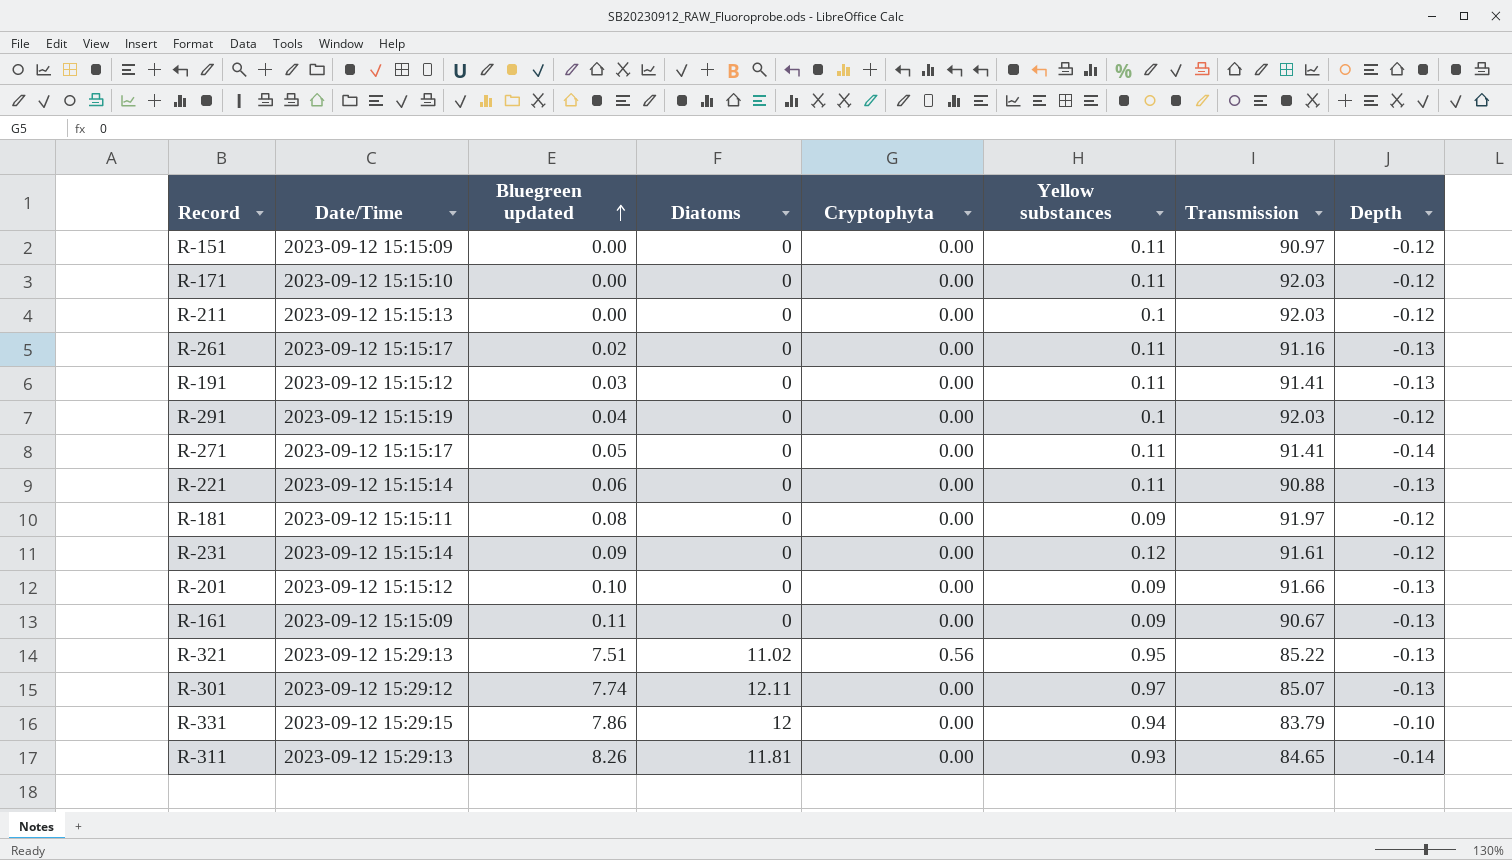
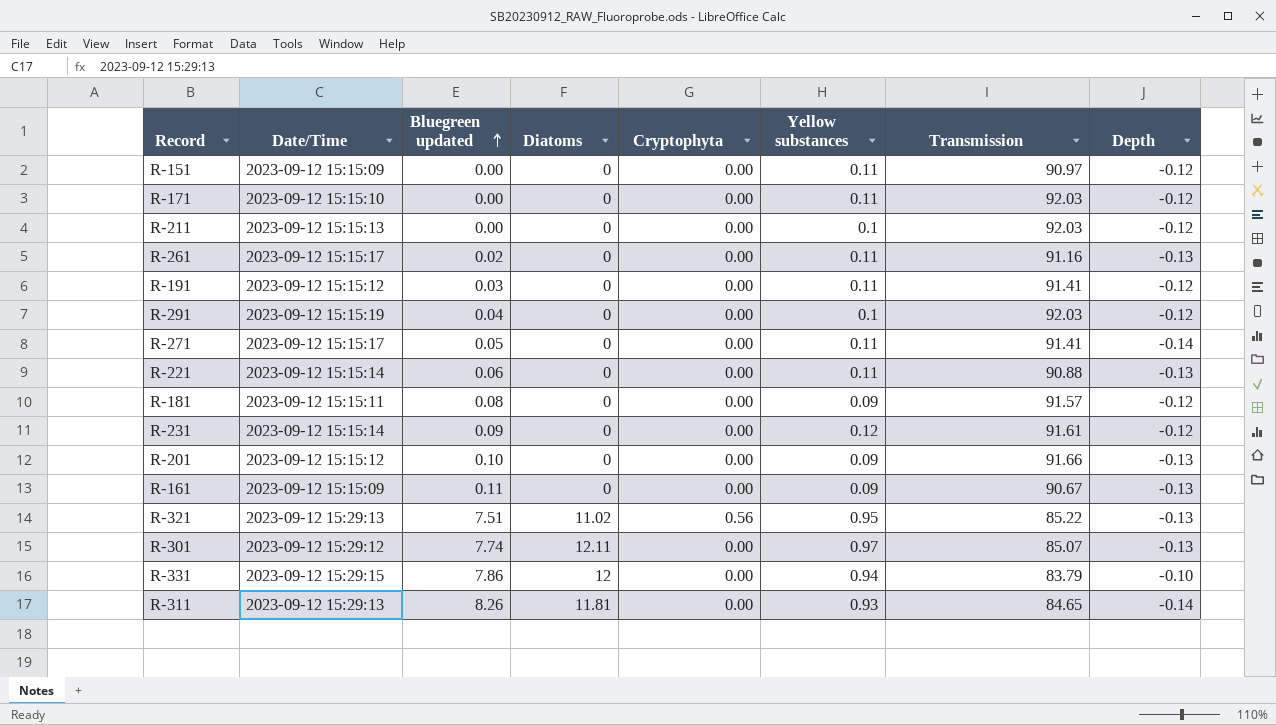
R-191 | Depth: -0.13 -> -0.12
R-181 | Transmission: 91.97 -> 91.57

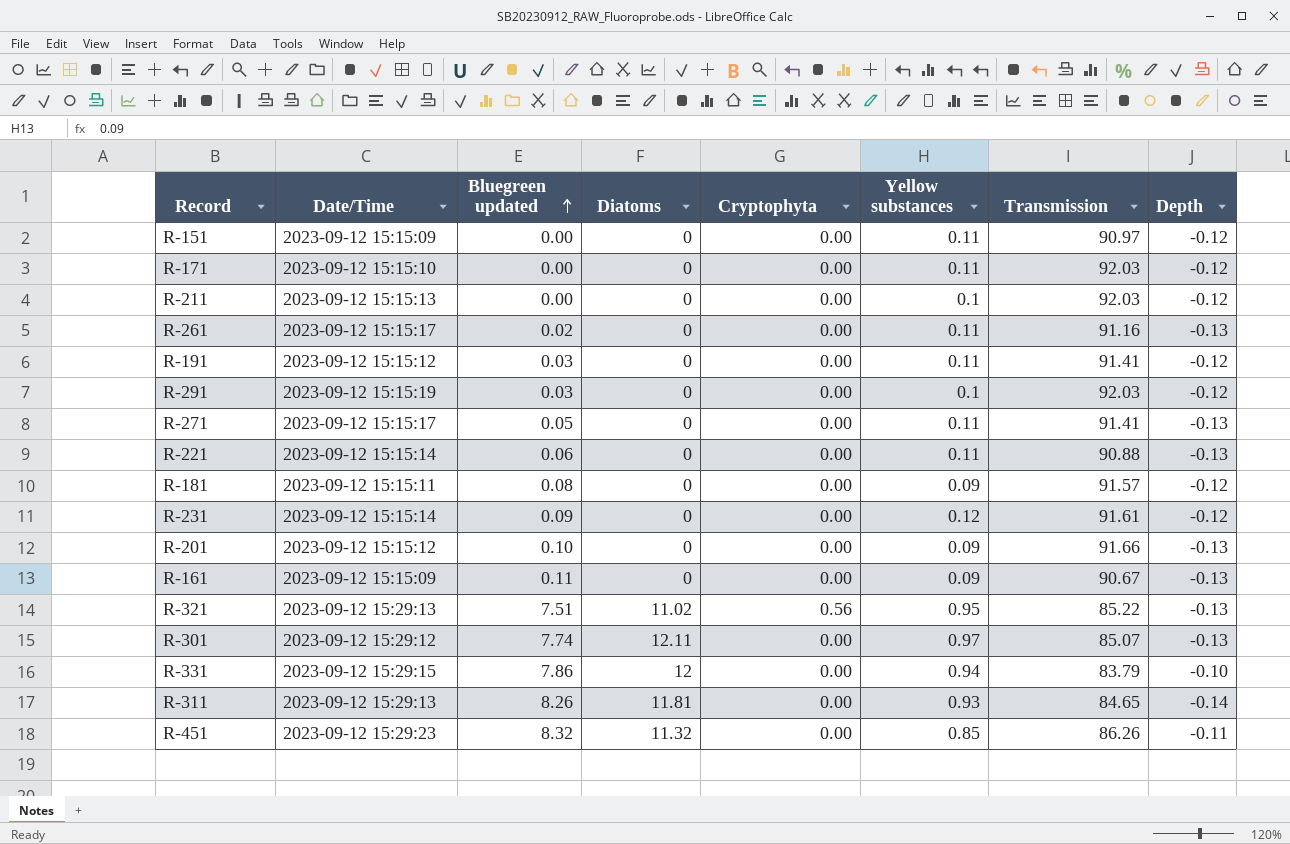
R-291 | Bluegreen updated: 0.04 -> 0.03
R-271 | Depth: -0.14 -> -0.13
row R-451: none -> 2023-09-12 15:29:23 | 8.32 | 11.32 | 0.00 | 0.85 | 86.26 | -0.11

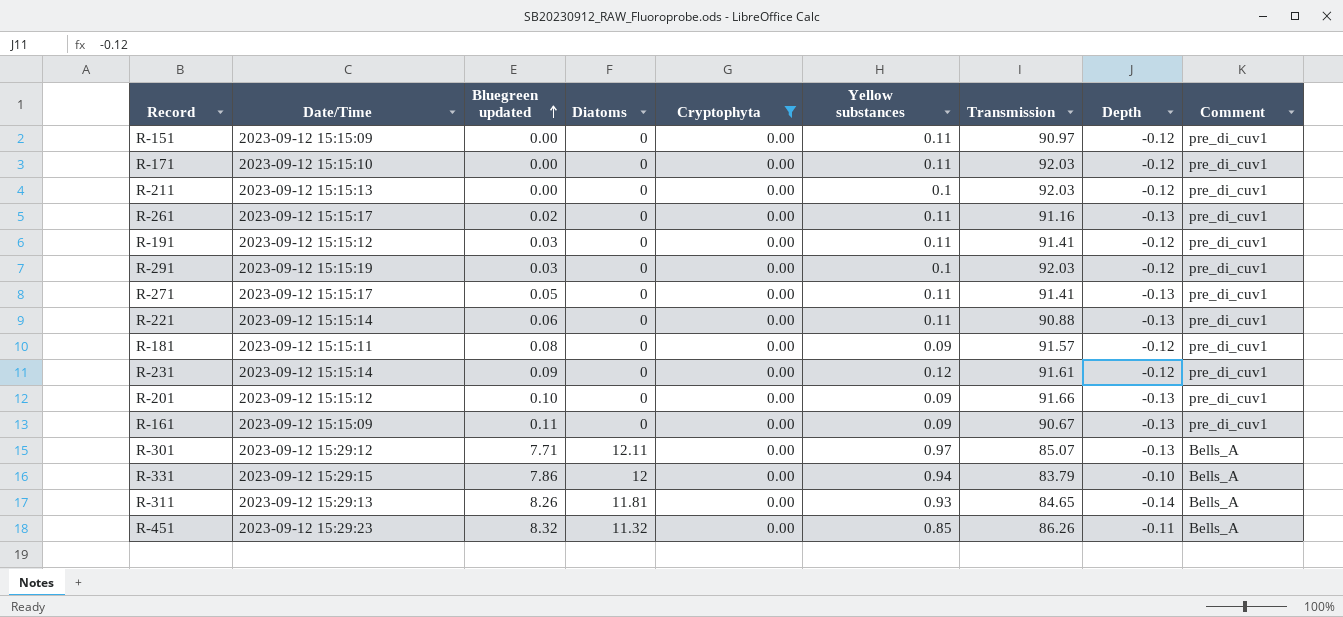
filter: none -> Cryptophyta = 0.00
column Comment | position: none -> 9
R-301 | Bluegreen updated: 7.74 -> 7.71

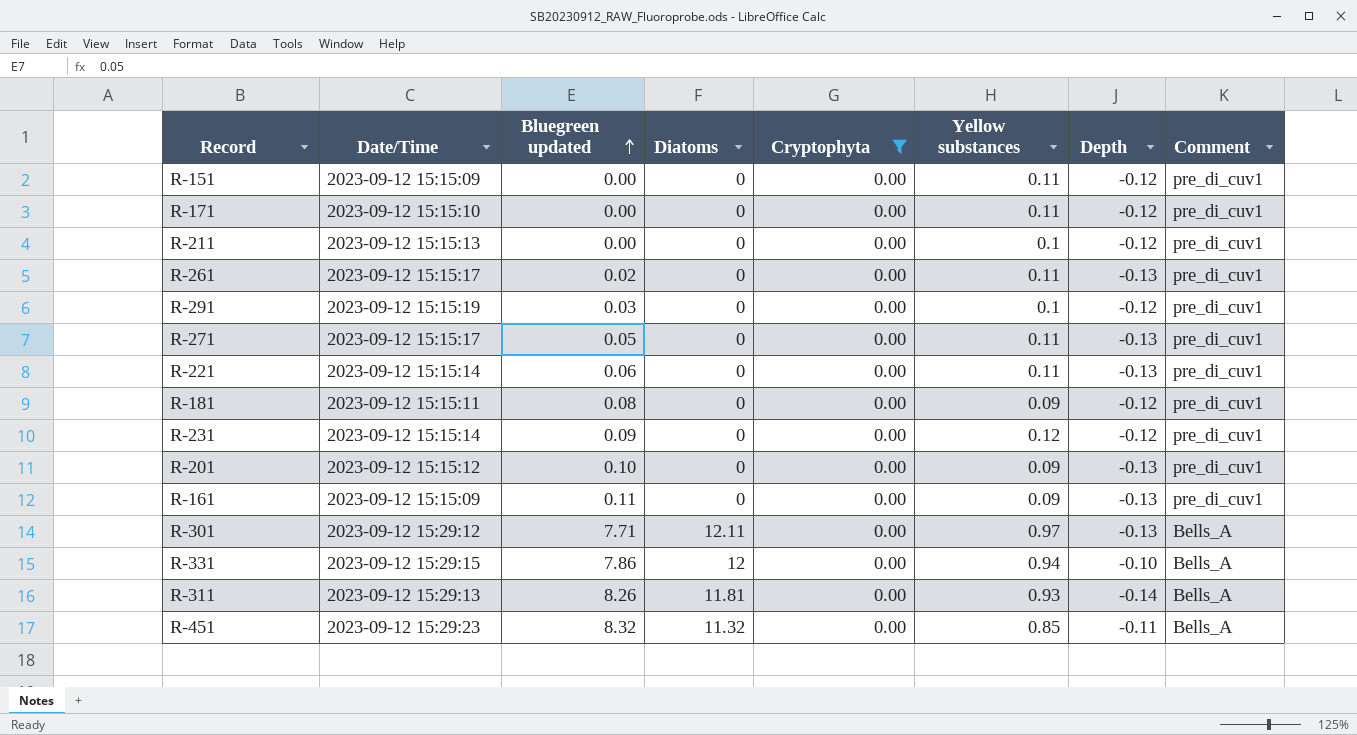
column Transmission | position: 7 -> none
row R-191: 2023-09-12 15:15:12 | 0.03 | 0 | 0.00 | 0.11 | 91.41 | -0.12 | pre_di_cuv1 -> none

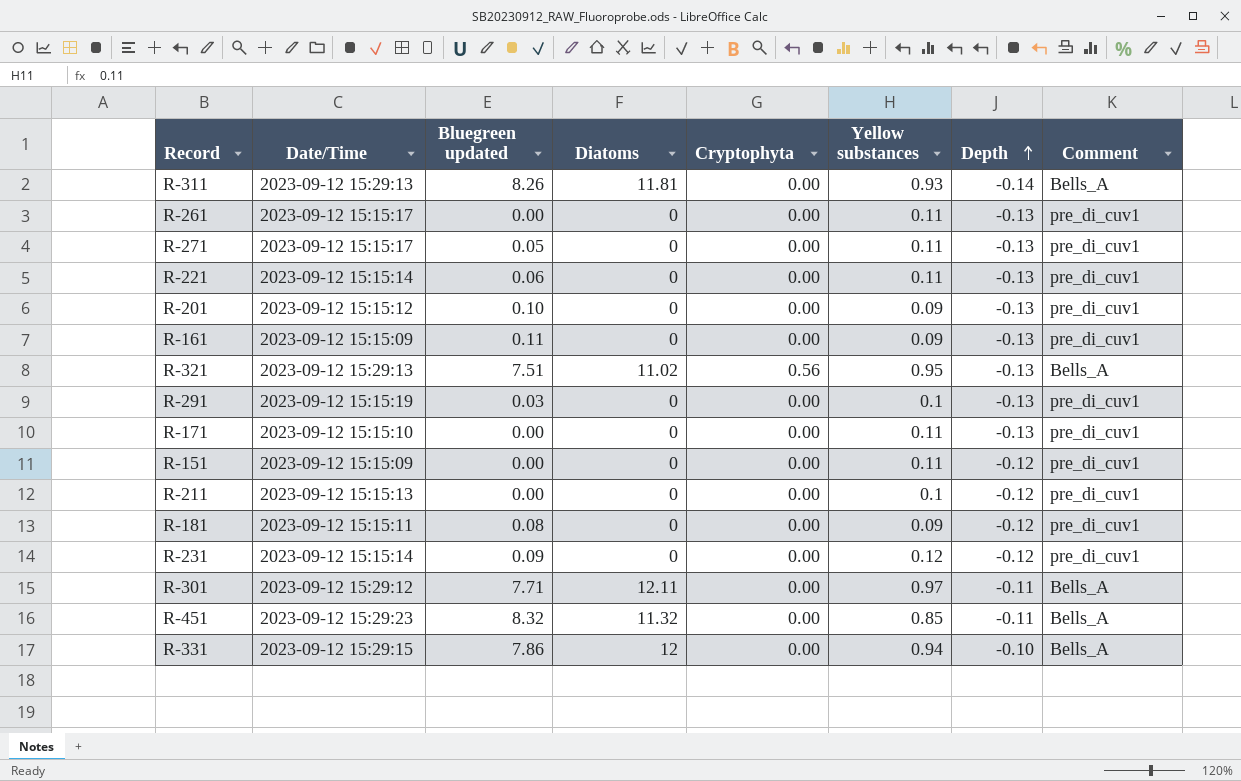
filter: Cryptophyta = 0.00 -> none
row order: Bluegreen updated ascending -> Depth ascending
R-261 | Bluegreen updated: 0.02 -> 0.00
R-291 | Depth: -0.12 -> -0.13
R-171 | Depth: -0.12 -> -0.13
R-301 | Depth: -0.13 -> -0.11

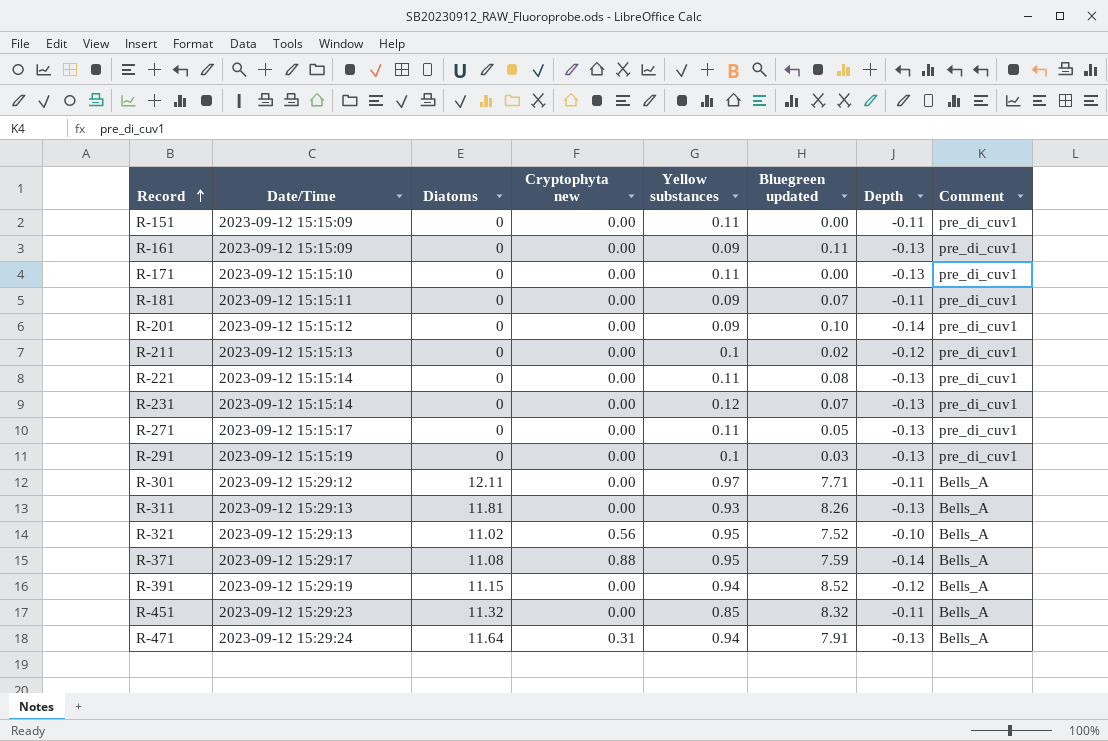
row order: Depth ascending -> Record ascending
column name: Cryptophyta -> Cryptophyta new
column Bluegreen updated | position: 3 -> 6
row R-261: 2023-09-12 15:15:17 | 0.00 | 0 | 0.00 | 0.11 | -0.13 | pre_di_cuv1 -> none
row R-331: 2023-09-12 15:29:15 | 7.86 | 12 | 0.00 | 0.94 | -0.10 | Bells_A -> none
R-151 | Depth: -0.12 -> -0.11
R-181 | Bluegreen updated: 0.08 -> 0.07
R-181 | Depth: -0.12 -> -0.11
R-201 | Depth: -0.13 -> -0.14
R-211 | Bluegreen updated: 0.00 -> 0.02
R-221 | Bluegreen updated: 0.06 -> 0.08
R-231 | Bluegreen updated: 0.09 -> 0.07
R-231 | Depth: -0.12 -> -0.13
R-311 | Depth: -0.14 -> -0.13
R-321 | Bluegreen updated: 7.51 -> 7.52
R-321 | Depth: -0.13 -> -0.10
row R-371: none -> 2023-09-12 15:29:17 | 11.08 | 0.88 | 0.95 | 7.59 | -0.14 | Bells_A
row R-391: none -> 2023-09-12 15:29:19 | 11.15 | 0.00 | 0.94 | 8.52 | -0.12 | Bells_A
row R-471: none -> 2023-09-12 15:29:24 | 11.64 | 0.31 | 0.94 | 7.91 | -0.13 | Bells_A

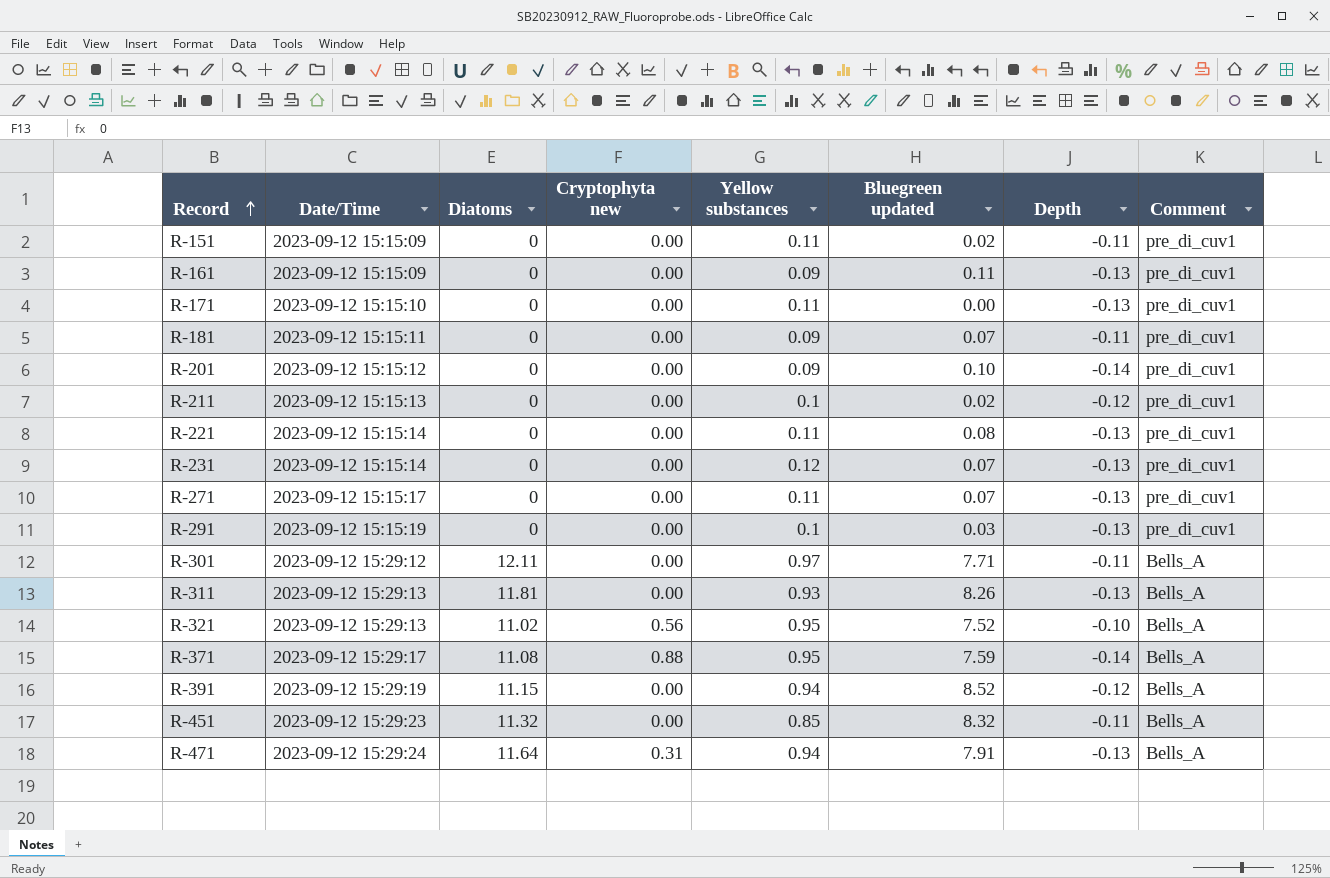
R-151 | Bluegreen updated: 0.00 -> 0.02
R-271 | Bluegreen updated: 0.05 -> 0.07

